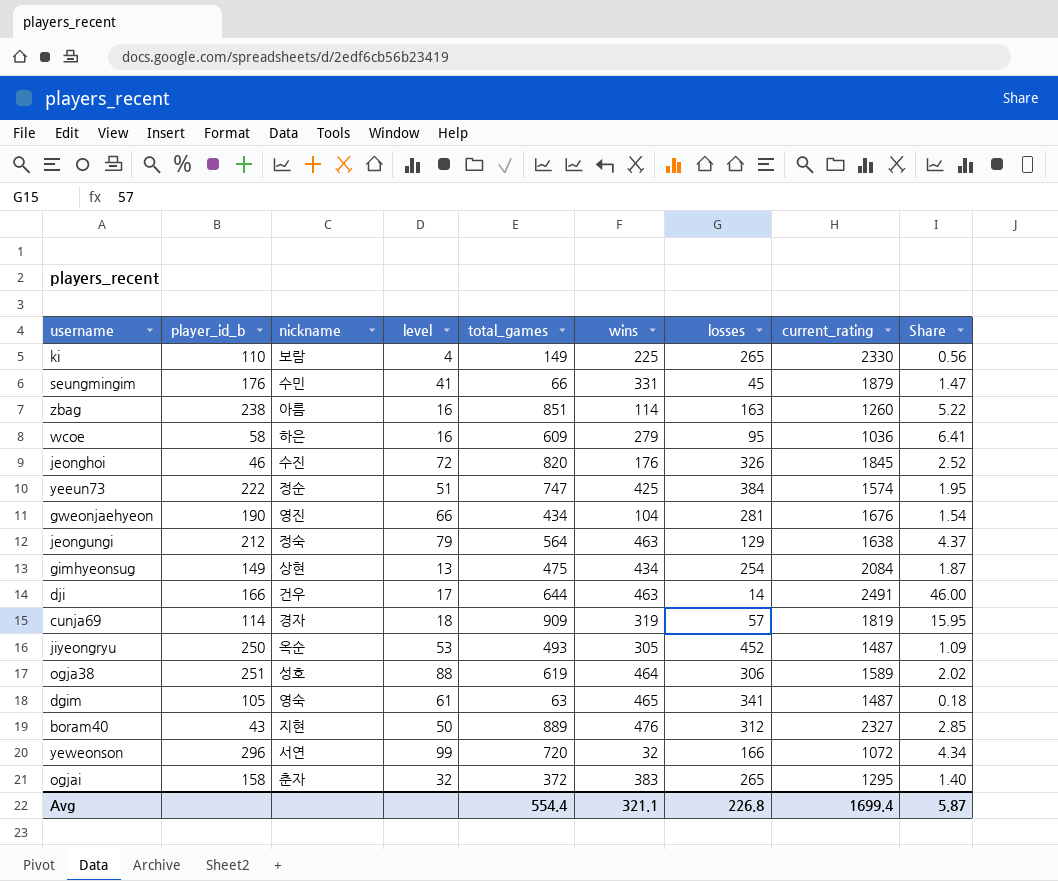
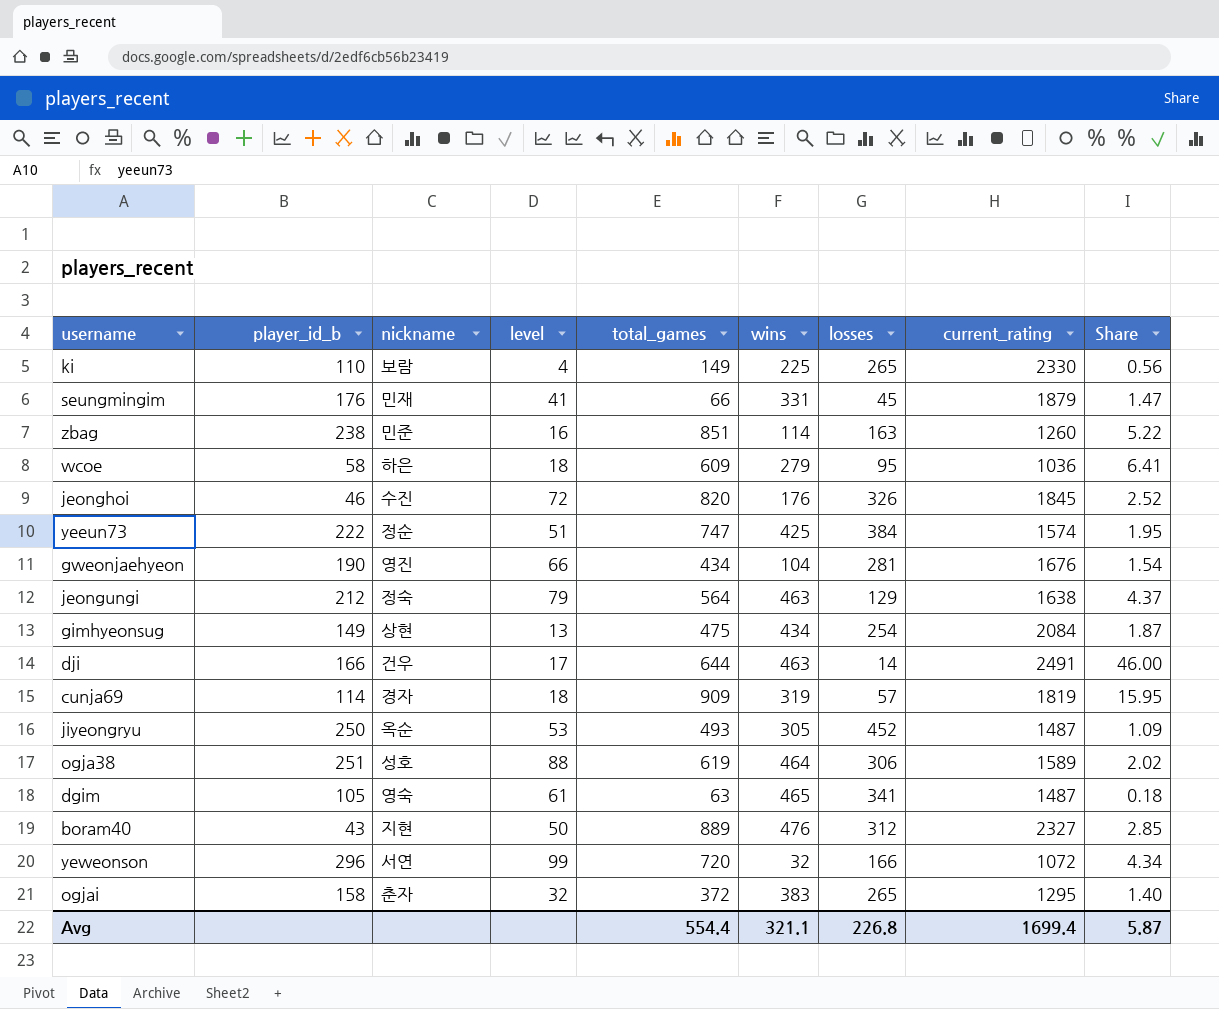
seungmingim | nickname: 수민 -> 민재
zbag | nickname: 아름 -> 민준
wcoe | level: 16 -> 18

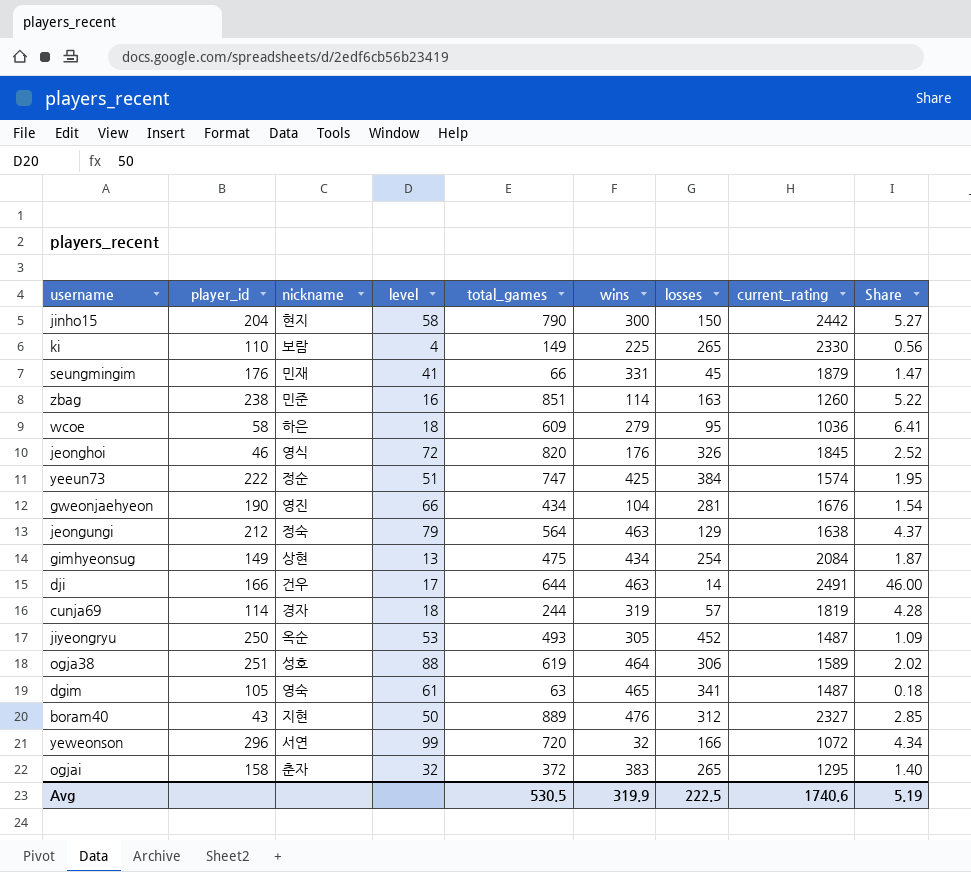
column name: player_id_b -> player_id
row jinho15: none -> 204 | 현지 | 58 | 790 | 300 | 150 | 2442 | 5.27
jeonghoi | nickname: 수진 -> 영식
cunja69 | total_games: 909 -> 244
cunja69 | Share: 15.95 -> 4.28
Avg | total_games: 554.4 -> 530.5
Avg | wins: 321.1 -> 319.9
Avg | losses: 226.8 -> 222.5
Avg | current_rating: 1699.4 -> 1740.6
Avg | Share: 5.87 -> 5.19

